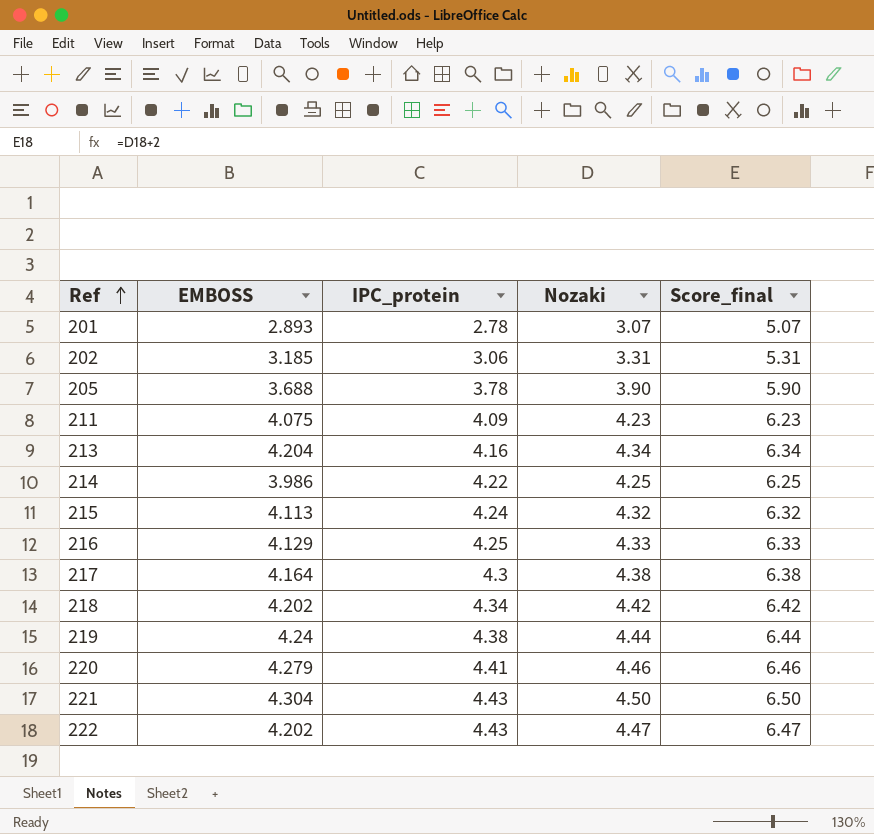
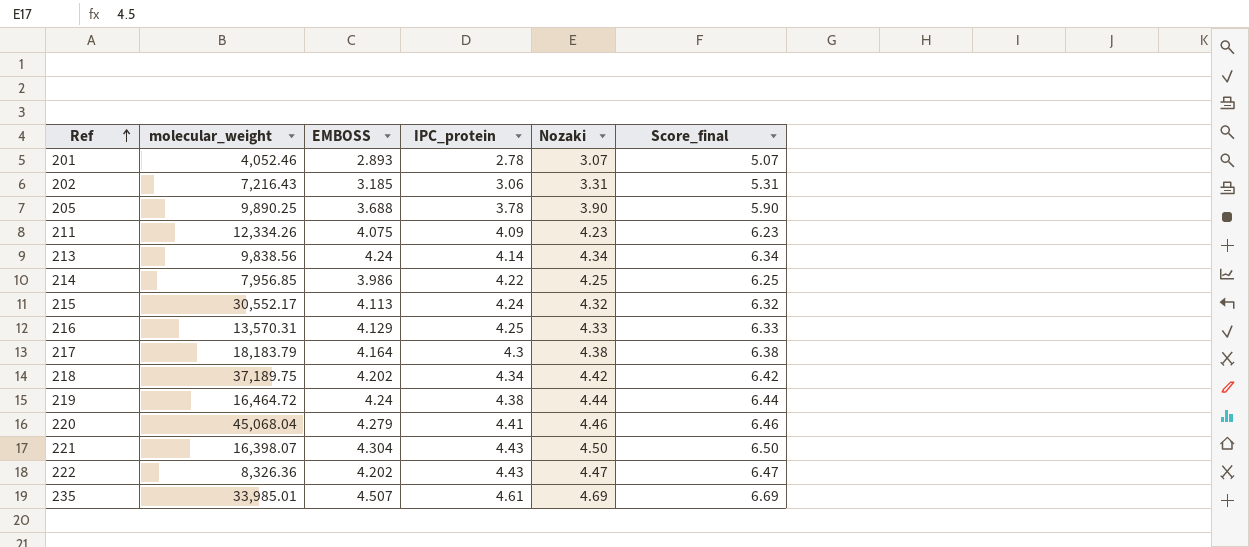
column molecular_weight | position: none -> 2
213 | EMBOSS: 4.204 -> 4.24
213 | IPC_protein: 4.16 -> 4.14
row 235: none -> 33,985.01 | 4.507 | 4.61 | 4.69 | 6.69

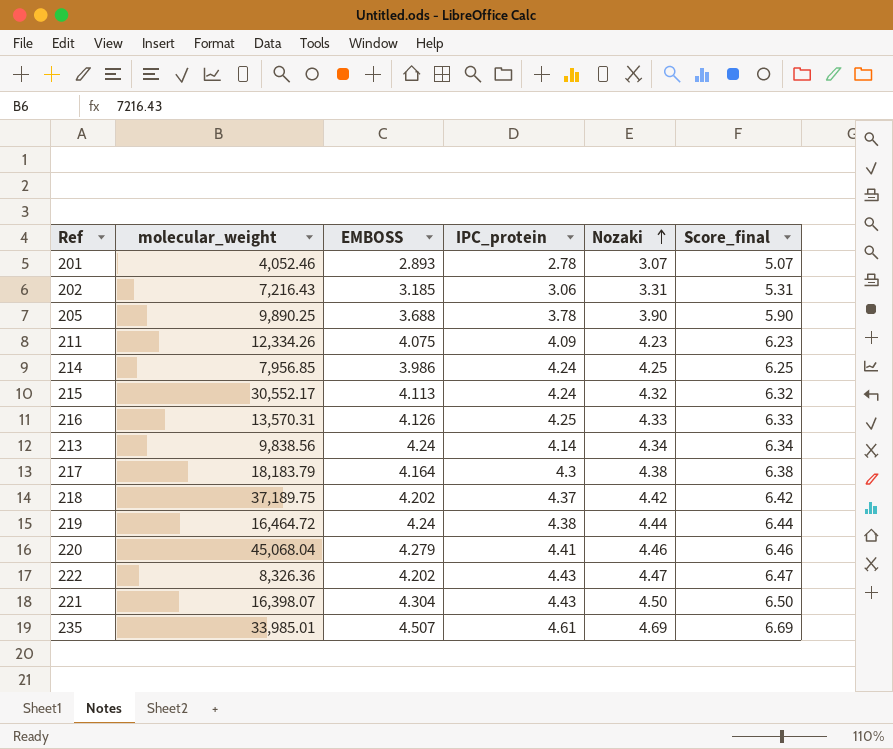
row order: Ref ascending -> Nozaki ascending
214 | IPC_protein: 4.22 -> 4.24
216 | EMBOSS: 4.129 -> 4.126
218 | IPC_protein: 4.34 -> 4.37

